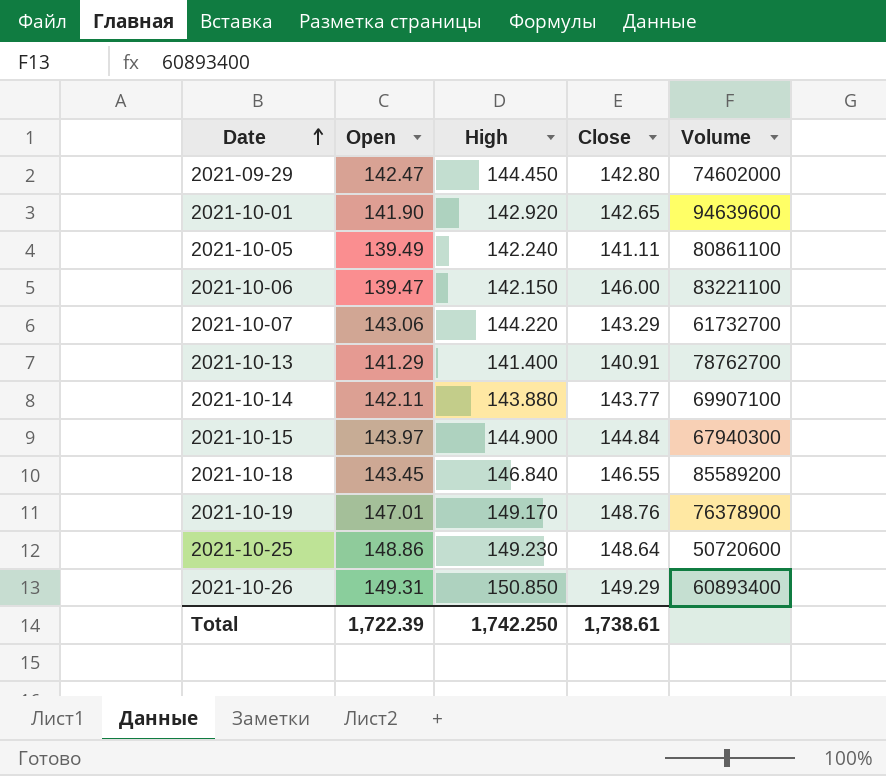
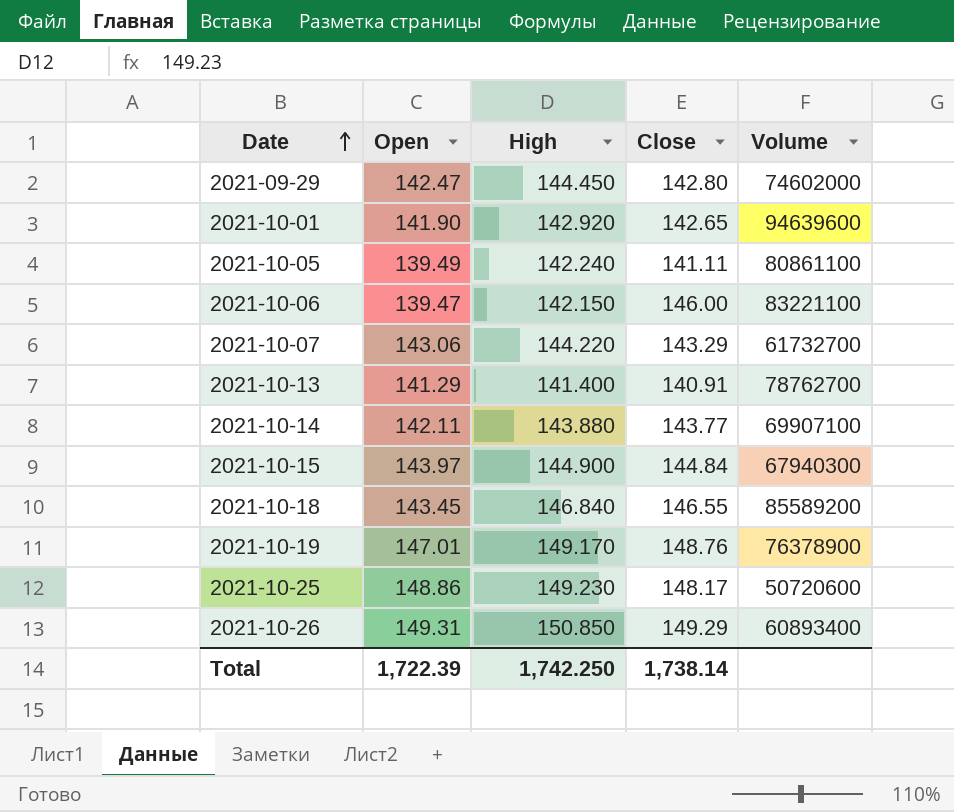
2021-10-25 | Close: 148.64 -> 148.17
Total | Close: 1,738.61 -> 1,738.14

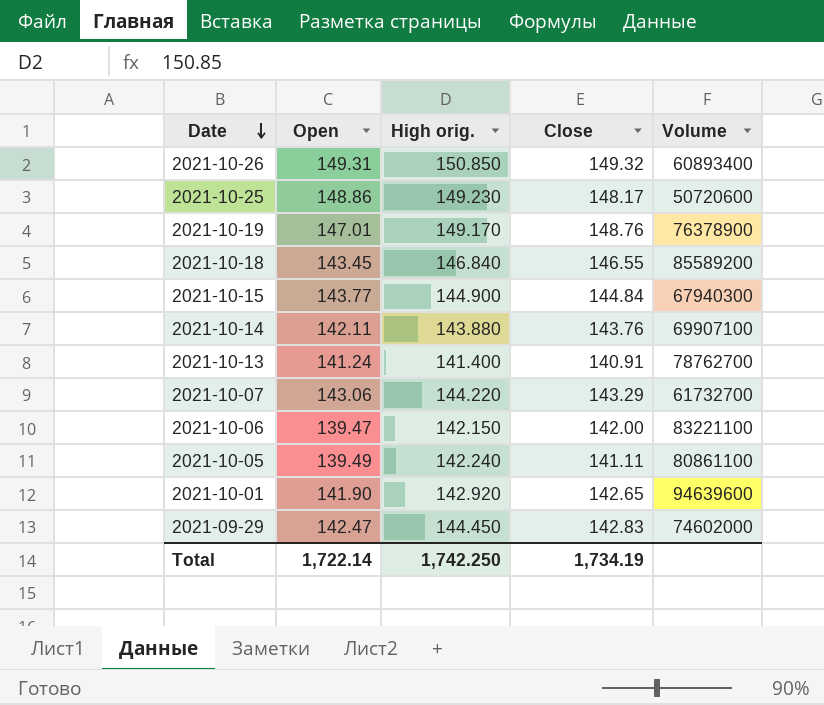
row order: Date ascending -> Date descending
column name: High -> High orig.
2021-10-26 | Close: 149.29 -> 149.32
2021-10-15 | Open: 143.97 -> 143.77
2021-10-14 | Close: 143.77 -> 143.76
2021-10-13 | Open: 141.29 -> 141.24
2021-10-06 | Close: 146.00 -> 142.00
2021-09-29 | Close: 142.80 -> 142.83
Total | Open: 1,722.39 -> 1,722.14
Total | Close: 1,738.14 -> 1,734.19

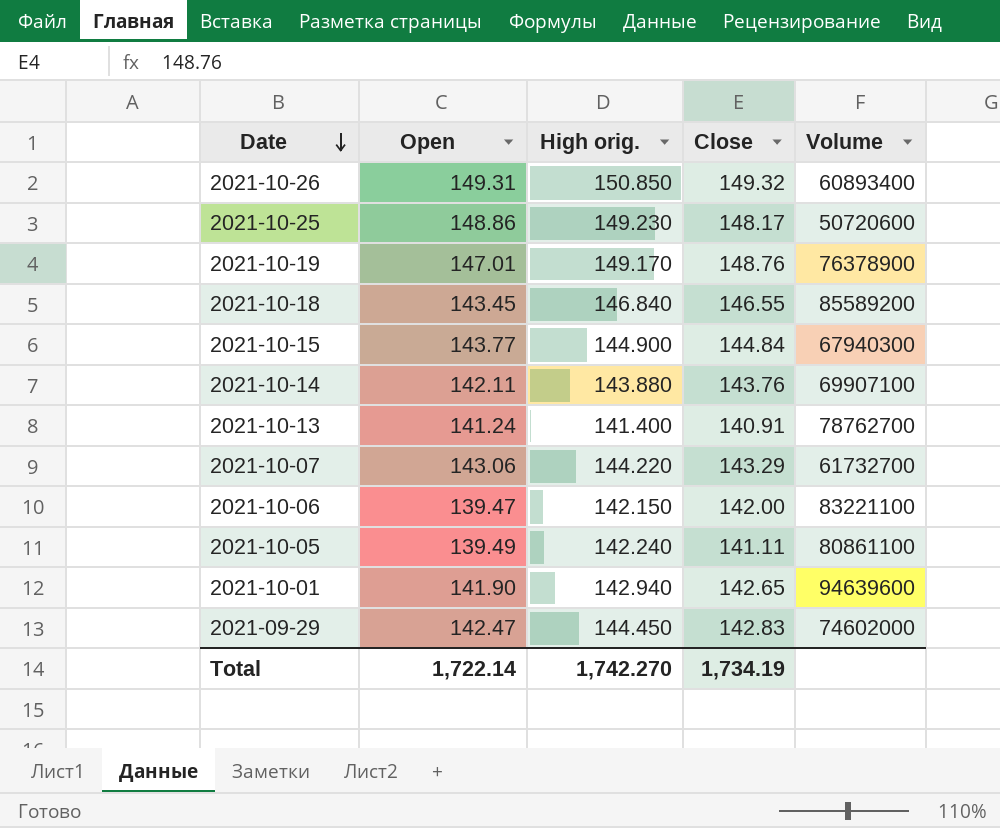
2021-10-01 | High orig.: 142.920 -> 142.940
Total | High orig.: 1,742.250 -> 1,742.270

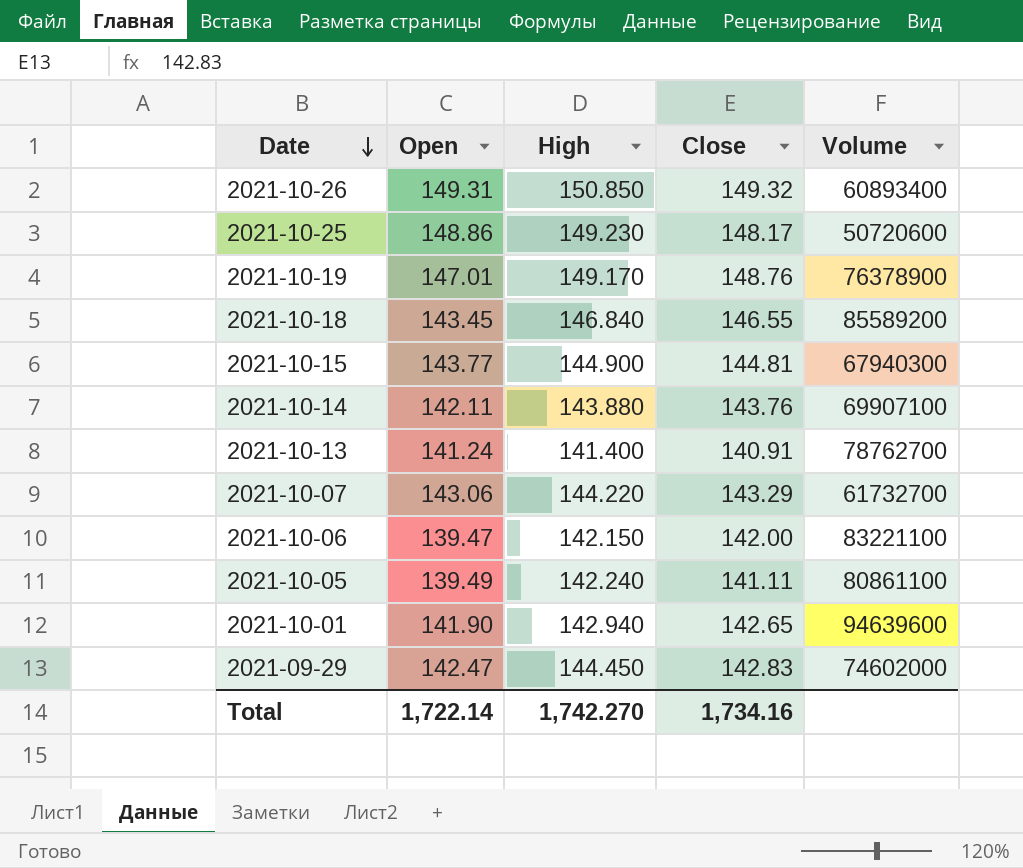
column name: High orig. -> High
2021-10-15 | Close: 144.84 -> 144.81
Total | Close: 1,734.19 -> 1,734.16

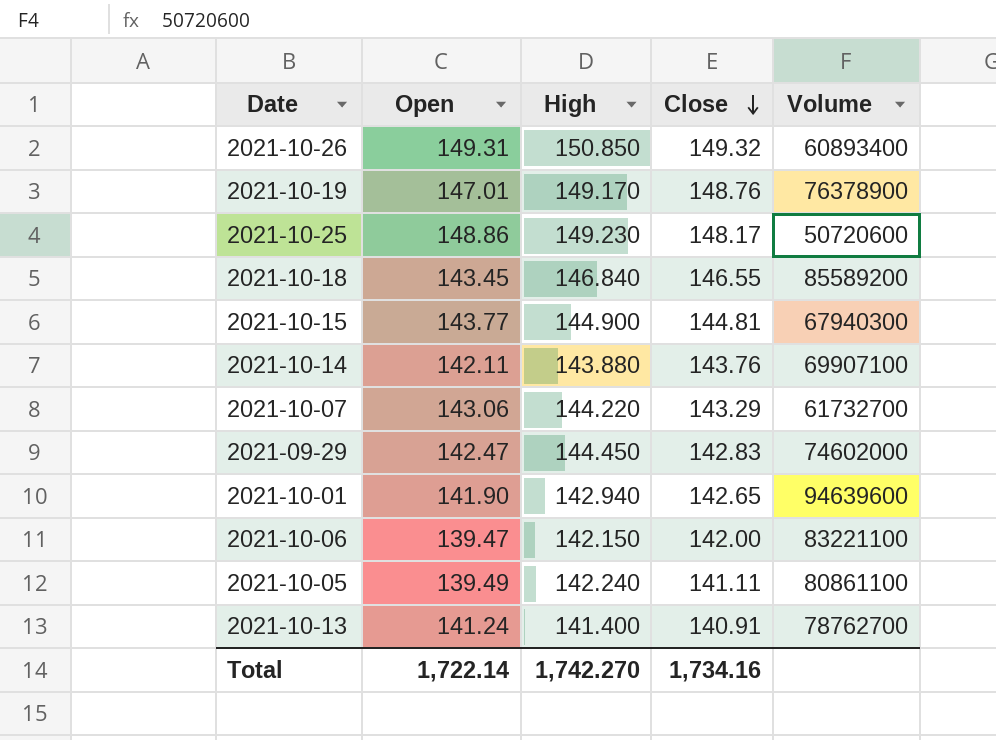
row order: Date descending -> Close descending

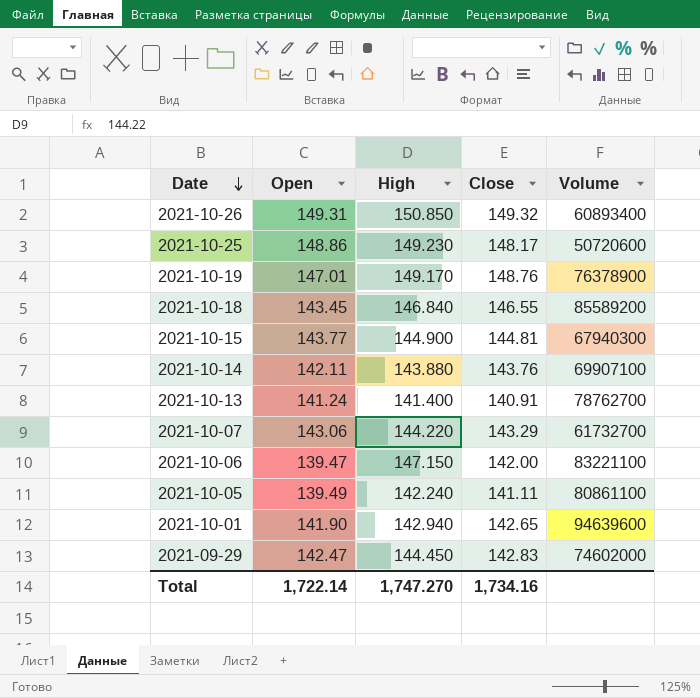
row order: Close descending -> Date descending
2021-10-06 | High: 142.150 -> 147.150
Total | High: 1,742.270 -> 1,747.270

